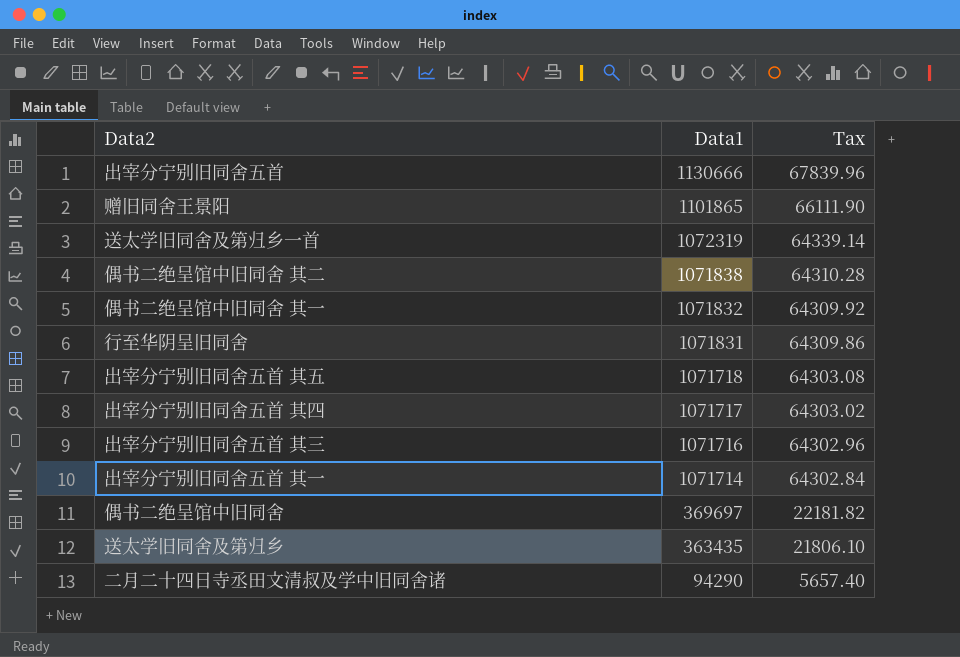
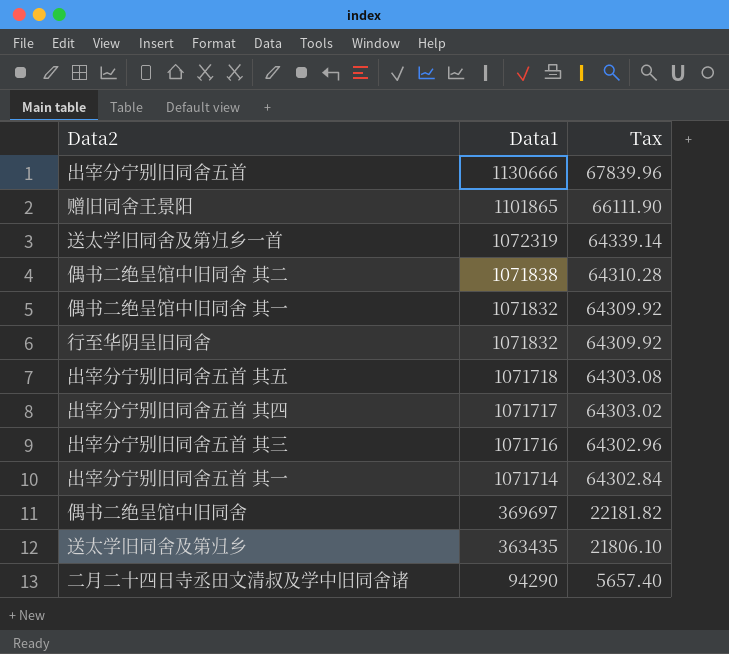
行至华阴呈旧同舍 | Data1: 1071831 -> 1071832
行至华阴呈旧同舍 | Tax: 64309.86 -> 64309.92

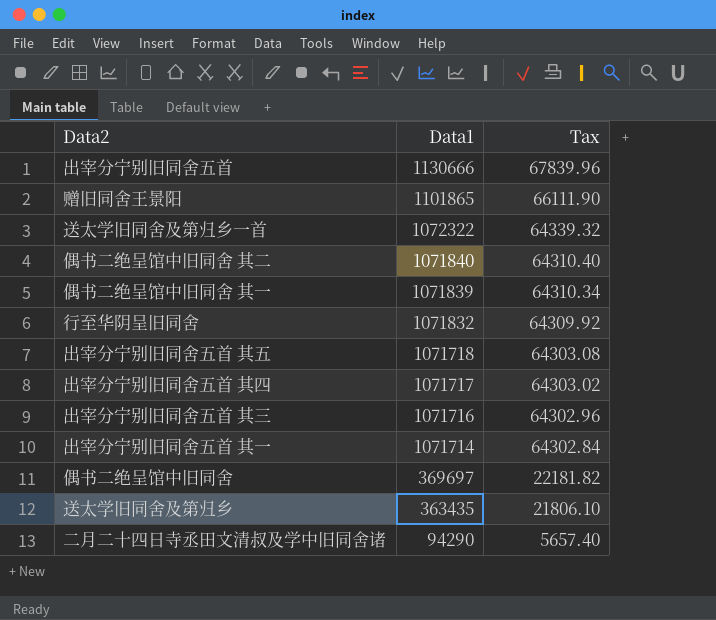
送太学旧同舍及第归乡一首 | Data1: 1072319 -> 1072322
送太学旧同舍及第归乡一首 | Tax: 64339.14 -> 64339.32
偶书二绝呈馆中旧同舍 其二 | Data1: 1071838 -> 1071840
偶书二绝呈馆中旧同舍 其二 | Tax: 64310.28 -> 64310.40
偶书二绝呈馆中旧同舍 其一 | Data1: 1071832 -> 1071839
偶书二绝呈馆中旧同舍 其一 | Tax: 64309.92 -> 64310.34

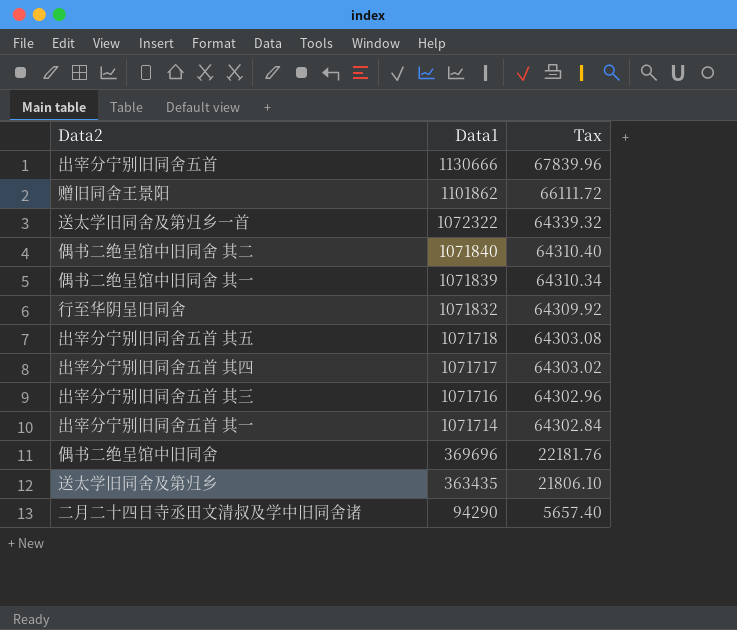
赠旧同舍王景阳 | Data1: 1101865 -> 1101862
赠旧同舍王景阳 | Tax: 66111.90 -> 66111.72
偶书二绝呈馆中旧同舍 | Data1: 369697 -> 369696
偶书二绝呈馆中旧同舍 | Tax: 22181.82 -> 22181.76

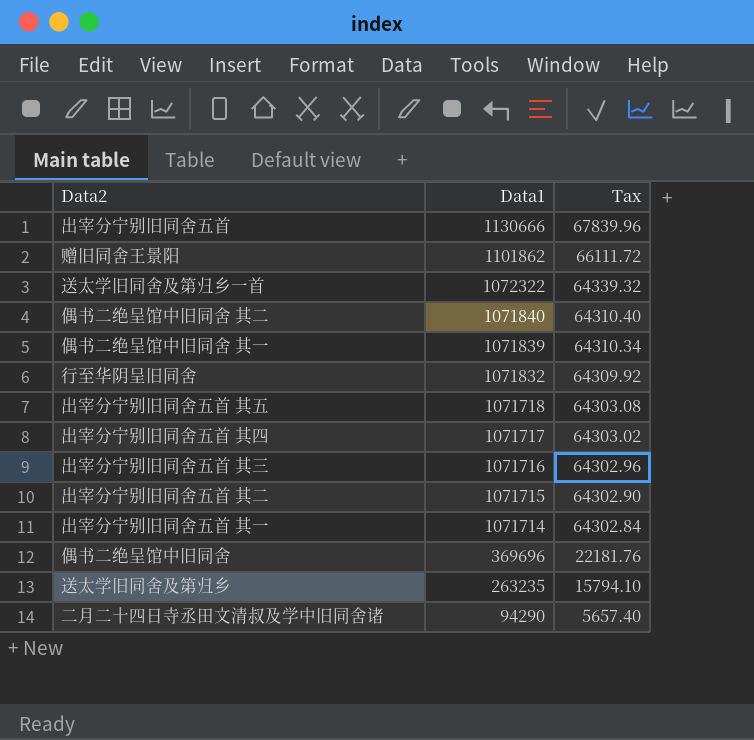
row 出宰分宁别旧同舍五首 其二: none -> 1071715 | 64302.90
送太学旧同舍及第归乡 | Data1: 363435 -> 263235
送太学旧同舍及第归乡 | Tax: 21806.10 -> 15794.10

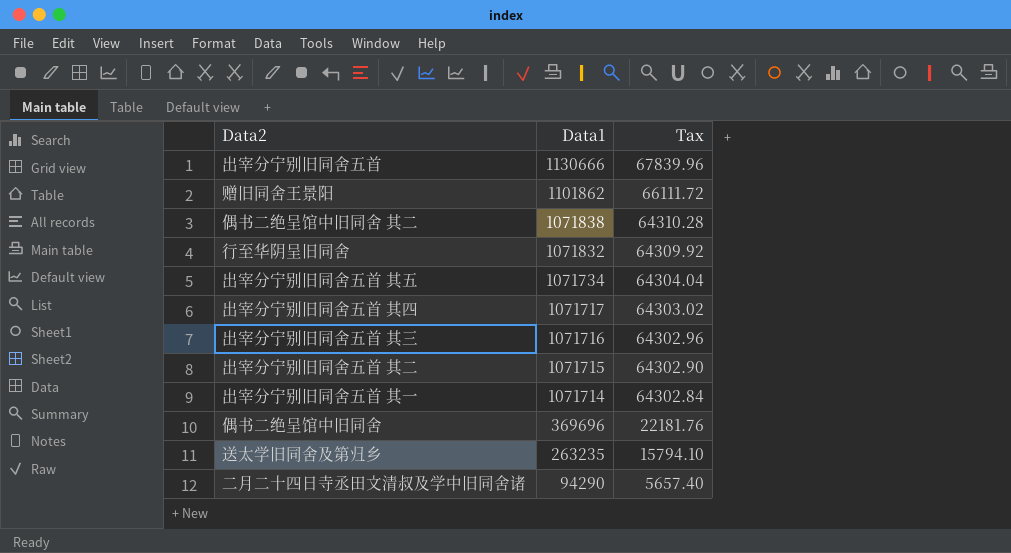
row 送太学旧同舍及第归乡一首: 1072322 | 64339.32 -> none
row 偶书二绝呈馆中旧同舍 其一: 1071839 | 64310.34 -> none
偶书二绝呈馆中旧同舍 其二 | Data1: 1071840 -> 1071838
偶书二绝呈馆中旧同舍 其二 | Tax: 64310.40 -> 64310.28
出宰分宁别旧同舍五首 其五 | Data1: 1071718 -> 1071734
出宰分宁别旧同舍五首 其五 | Tax: 64303.08 -> 64304.04

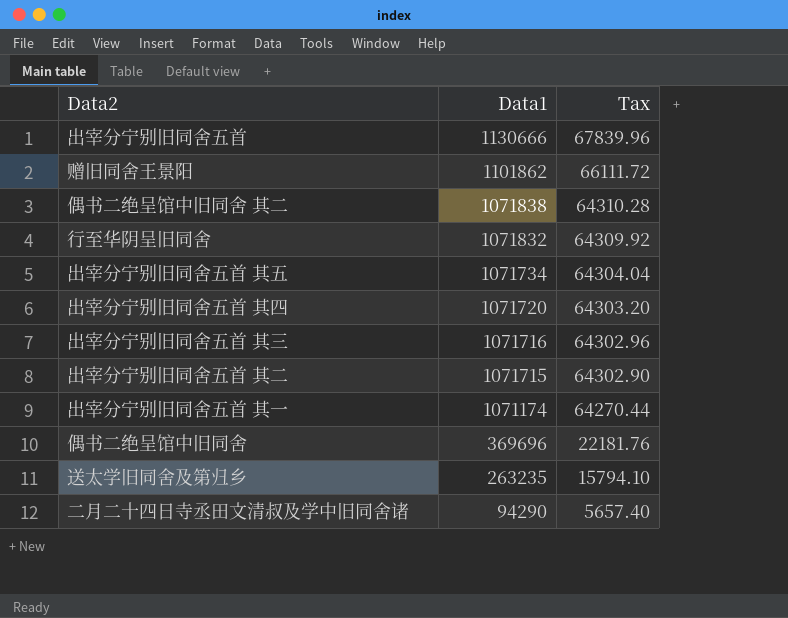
出宰分宁别旧同舍五首 其四 | Data1: 1071717 -> 1071720
出宰分宁别旧同舍五首 其四 | Tax: 64303.02 -> 64303.20
出宰分宁别旧同舍五首 其一 | Data1: 1071714 -> 1071174
出宰分宁别旧同舍五首 其一 | Tax: 64302.84 -> 64270.44

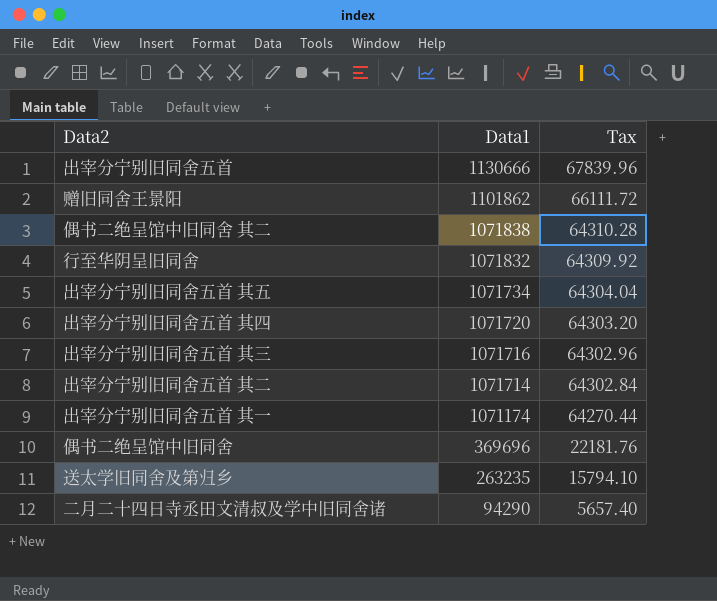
出宰分宁别旧同舍五首 其二 | Data1: 1071715 -> 1071714
出宰分宁别旧同舍五首 其二 | Tax: 64302.90 -> 64302.84

